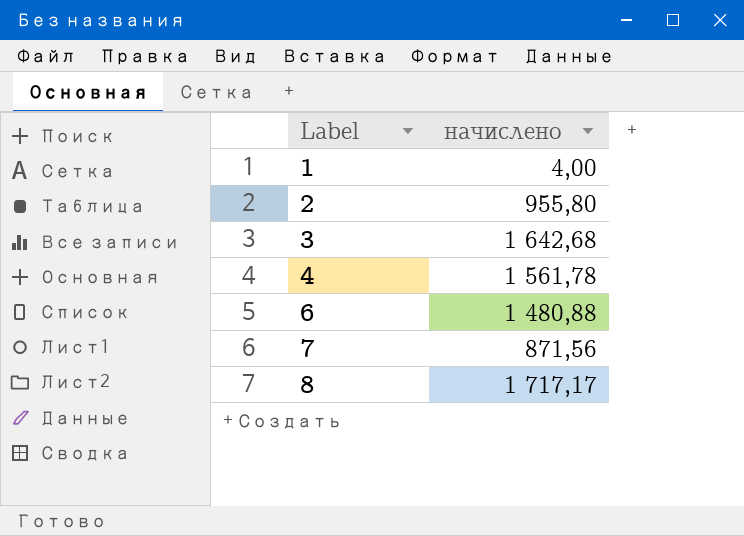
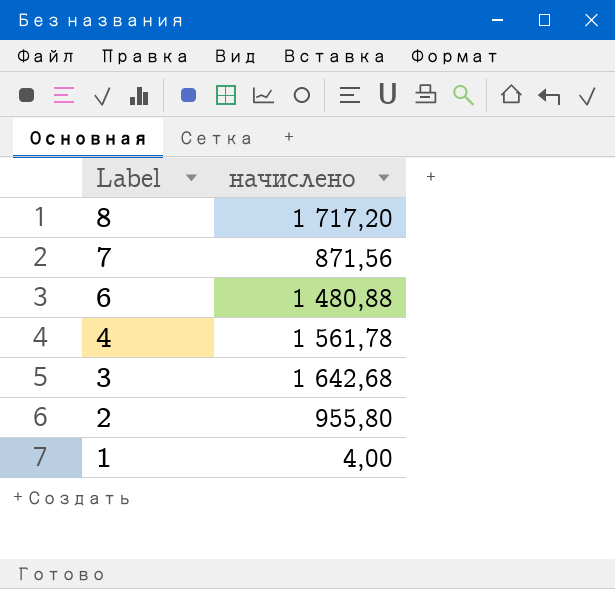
row order: Label ascending -> Label descending
8 | начислено: 1 717,17 -> 1 717,20

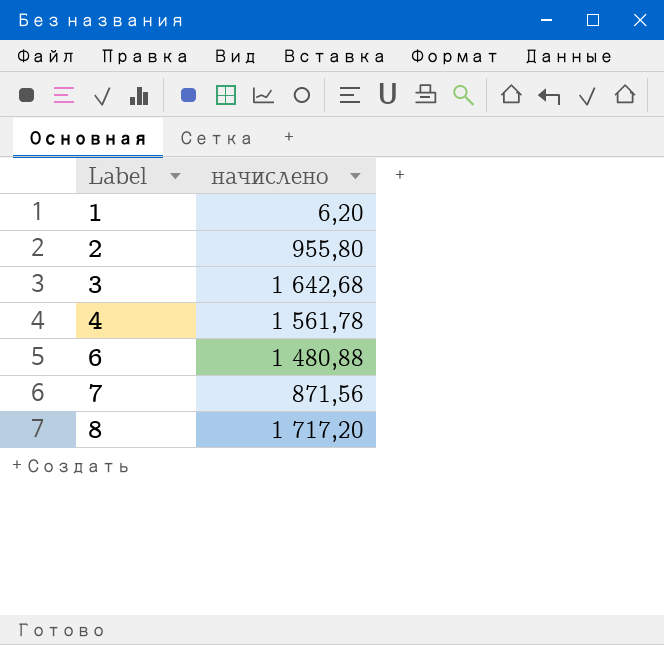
row order: Label descending -> Label ascending
1 | начислено: 4,00 -> 6,20

